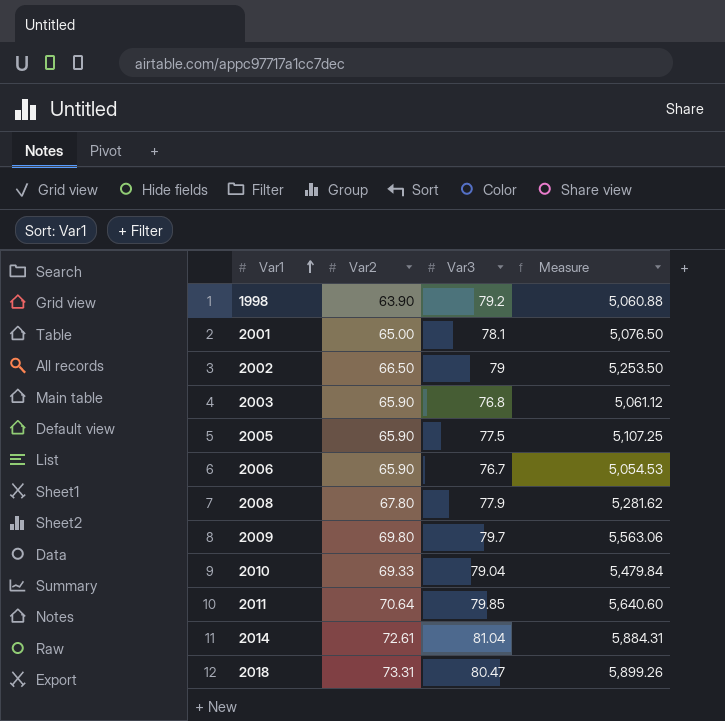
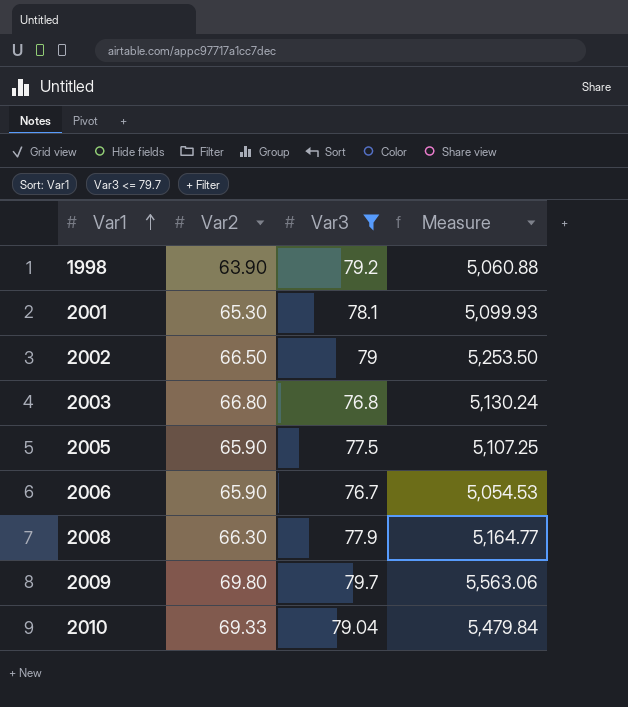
filter: none -> Var3 <= 79.7
2001 | Var2: 65.00 -> 65.30
2001 | Measure: 5,076.50 -> 5,099.93
2003 | Var2: 65.90 -> 66.80
2003 | Measure: 5,061.12 -> 5,130.24
2008 | Var2: 67.80 -> 66.30
2008 | Measure: 5,281.62 -> 5,164.77

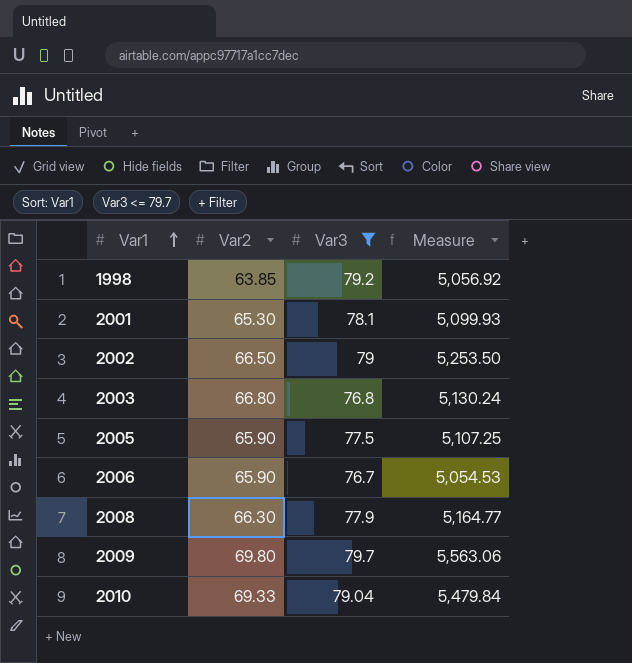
1998 | Var2: 63.90 -> 63.85
1998 | Measure: 5,060.88 -> 5,056.92

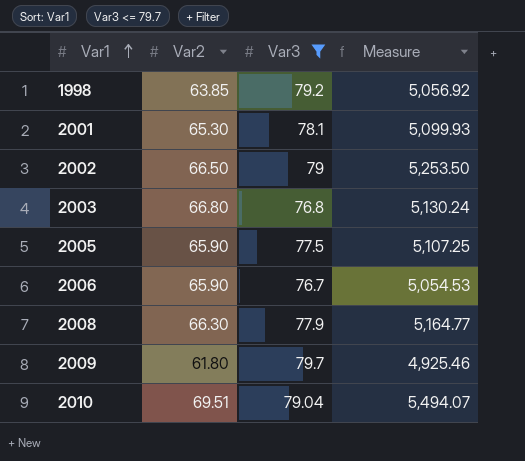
2009 | Var2: 69.80 -> 61.80
2009 | Measure: 5,563.06 -> 4,925.46
2010 | Var2: 69.33 -> 69.51
2010 | Measure: 5,479.84 -> 5,494.07

